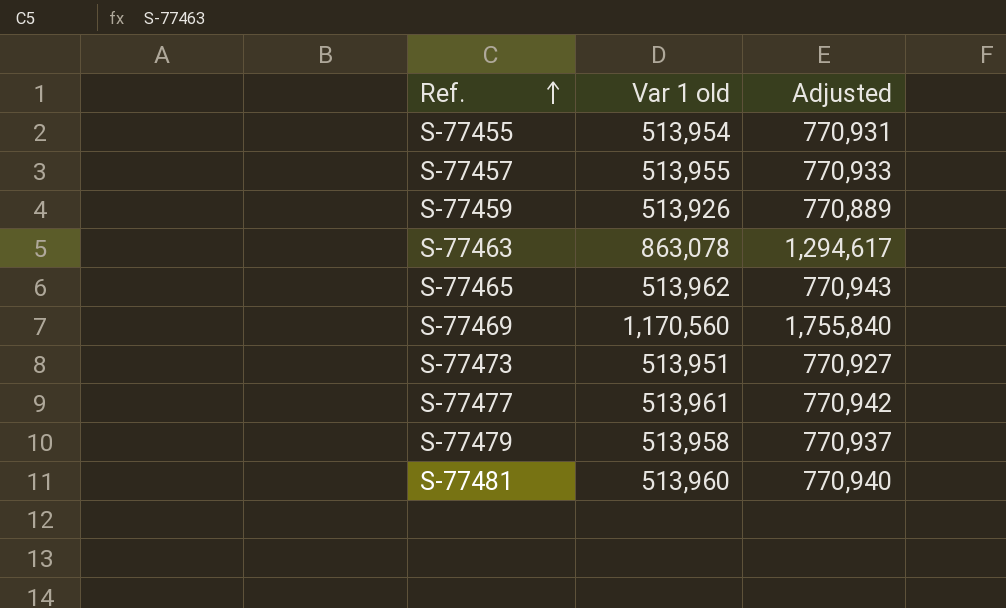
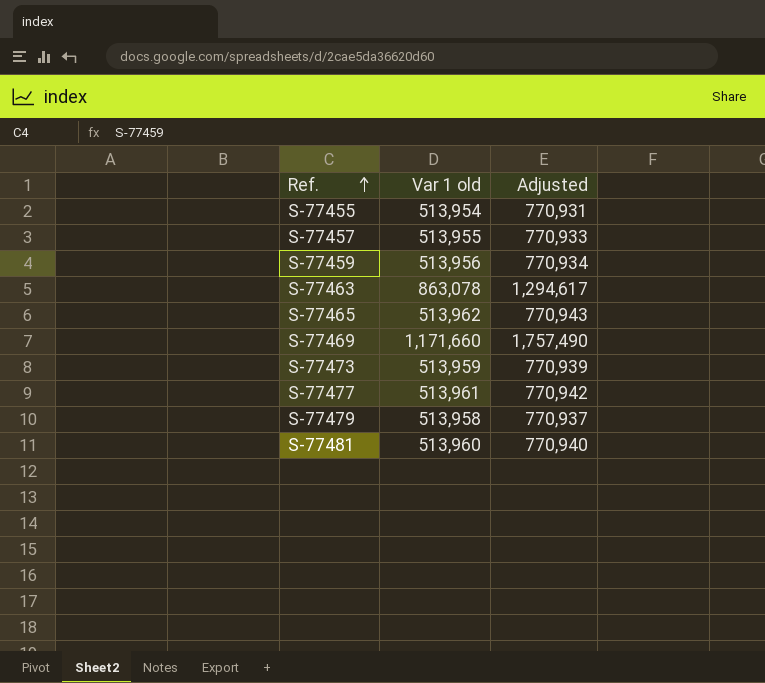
S-77459 | Var 1 old: 513,926 -> 513,956
S-77459 | Adjusted: 770,889 -> 770,934
S-77469 | Var 1 old: 1,170,560 -> 1,171,660
S-77469 | Adjusted: 1,755,840 -> 1,757,490
S-77473 | Var 1 old: 513,951 -> 513,959
S-77473 | Adjusted: 770,927 -> 770,939

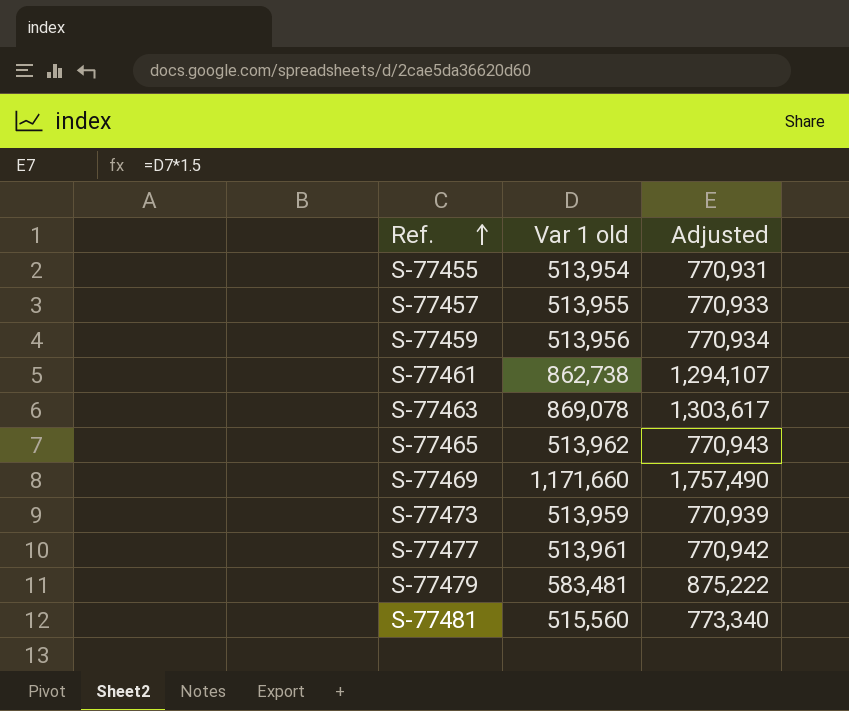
row S-77461: none -> 862,738 | 1,294,107
S-77463 | Var 1 old: 863,078 -> 869,078
S-77463 | Adjusted: 1,294,617 -> 1,303,617
S-77479 | Var 1 old: 513,958 -> 583,481
S-77479 | Adjusted: 770,937 -> 875,222
S-77481 | Var 1 old: 513,960 -> 515,560
S-77481 | Adjusted: 770,940 -> 773,340

